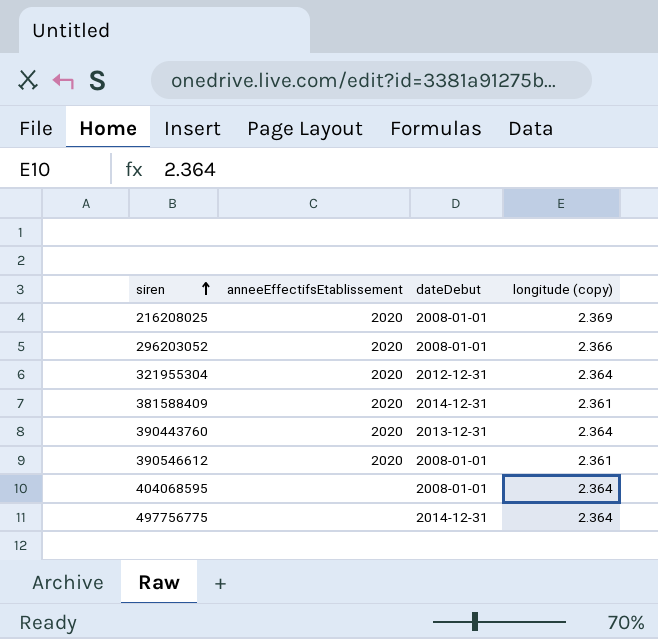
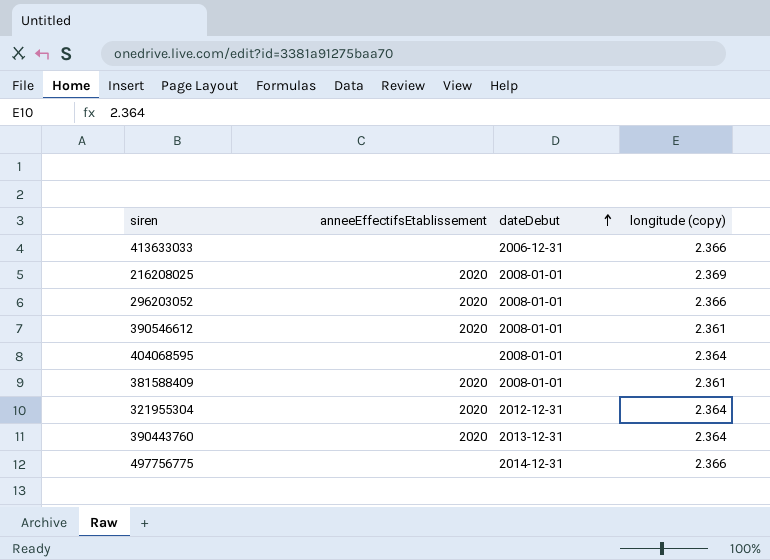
row order: siren ascending -> dateDebut ascending
row 413633033: none -> none | 2006-12-31 | 2.366
381588409 | dateDebut: 2014-12-31 -> 2008-01-01
497756775 | longitude (copy): 2.364 -> 2.366

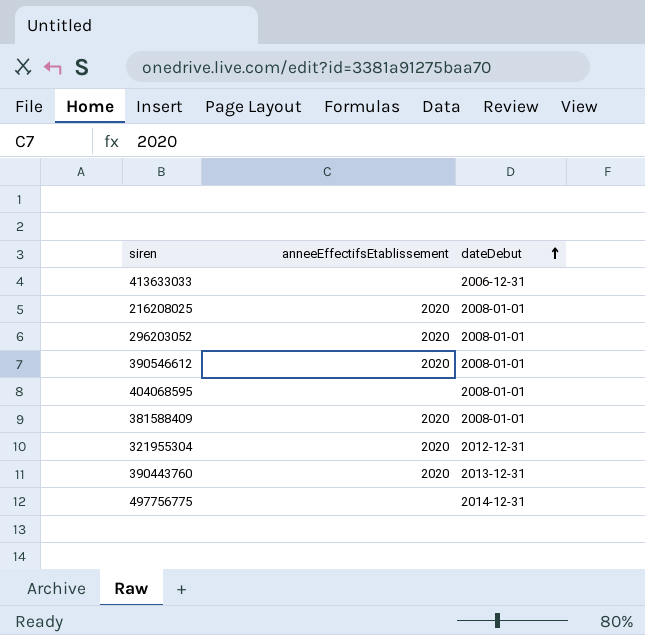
column longitude (copy) | position: 4 -> none

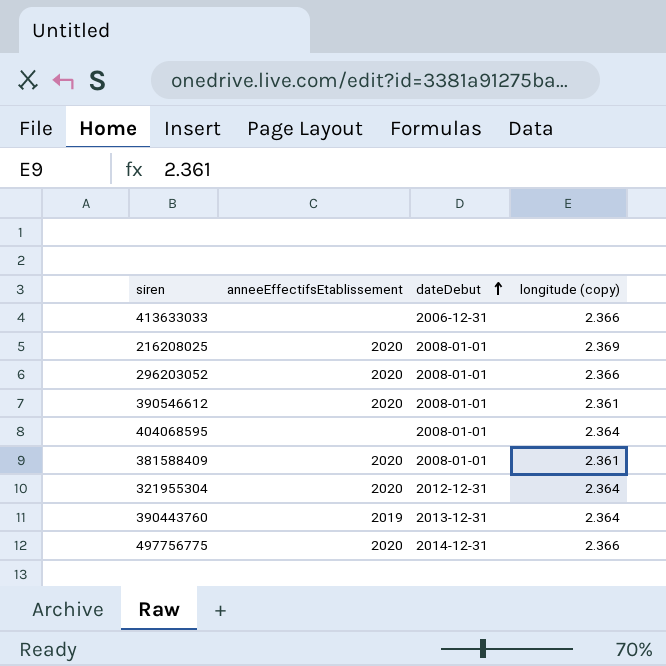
column longitude (copy) | position: none -> 4
390443760 | anneeEffectifsEtablissement: 2020 -> 2019
497756775 | anneeEffectifsEtablissement: none -> 2020

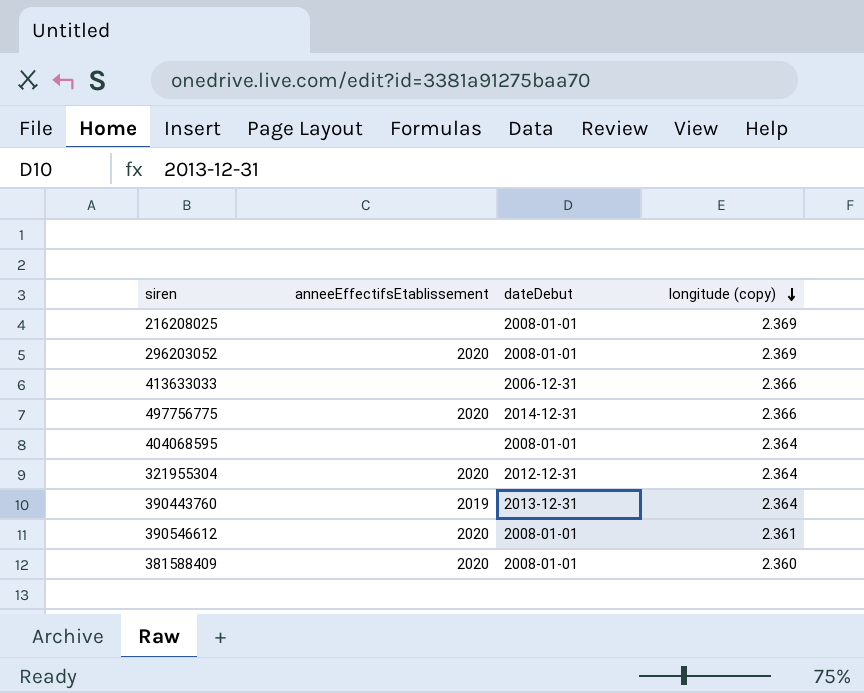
row order: dateDebut ascending -> longitude (copy) descending
216208025 | anneeEffectifsEtablissement: 2020 -> none
296203052 | longitude (copy): 2.366 -> 2.369
381588409 | longitude (copy): 2.361 -> 2.360

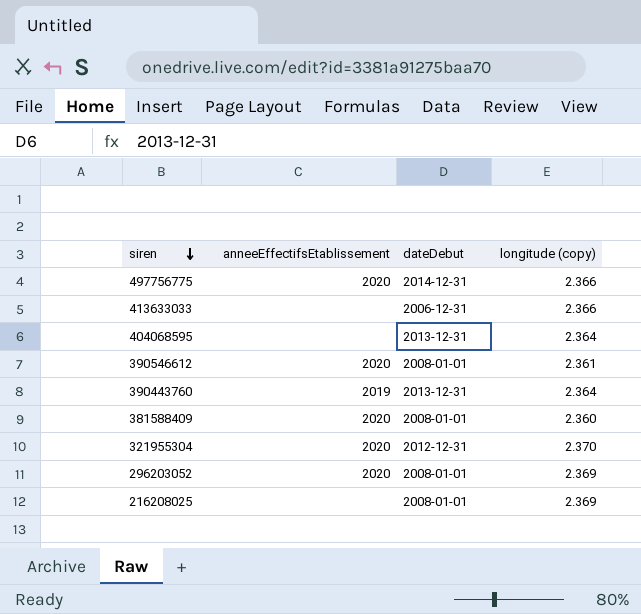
row order: longitude (copy) descending -> siren descending
404068595 | dateDebut: 2008-01-01 -> 2013-12-31
321955304 | longitude (copy): 2.364 -> 2.370

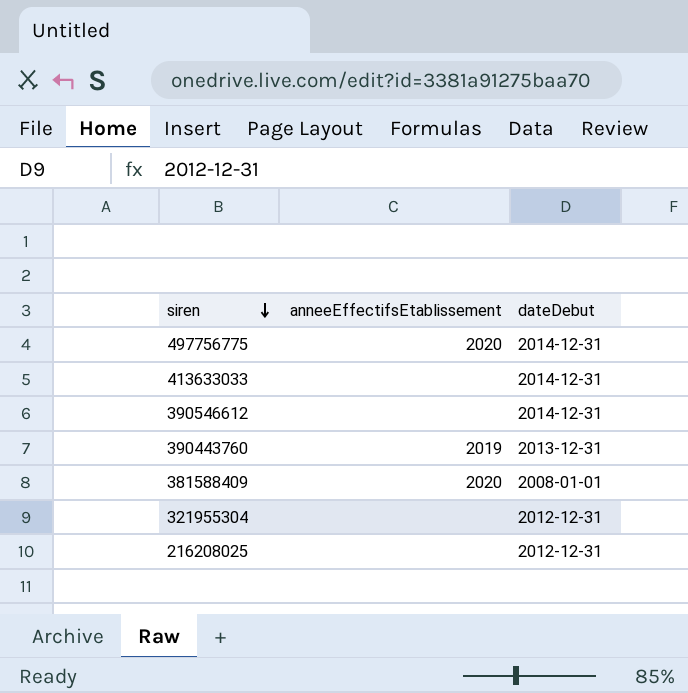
column longitude (copy) | position: 4 -> none
row 404068595: none | 2013-12-31 | 2.364 -> none
row 296203052: 2020 | 2008-01-01 | 2.369 -> none
413633033 | dateDebut: 2006-12-31 -> 2014-12-31
390546612 | anneeEffectifsEtablissement: 2020 -> none
390546612 | dateDebut: 2008-01-01 -> 2014-12-31
321955304 | anneeEffectifsEtablissement: 2020 -> none
216208025 | dateDebut: 2008-01-01 -> 2012-12-31

